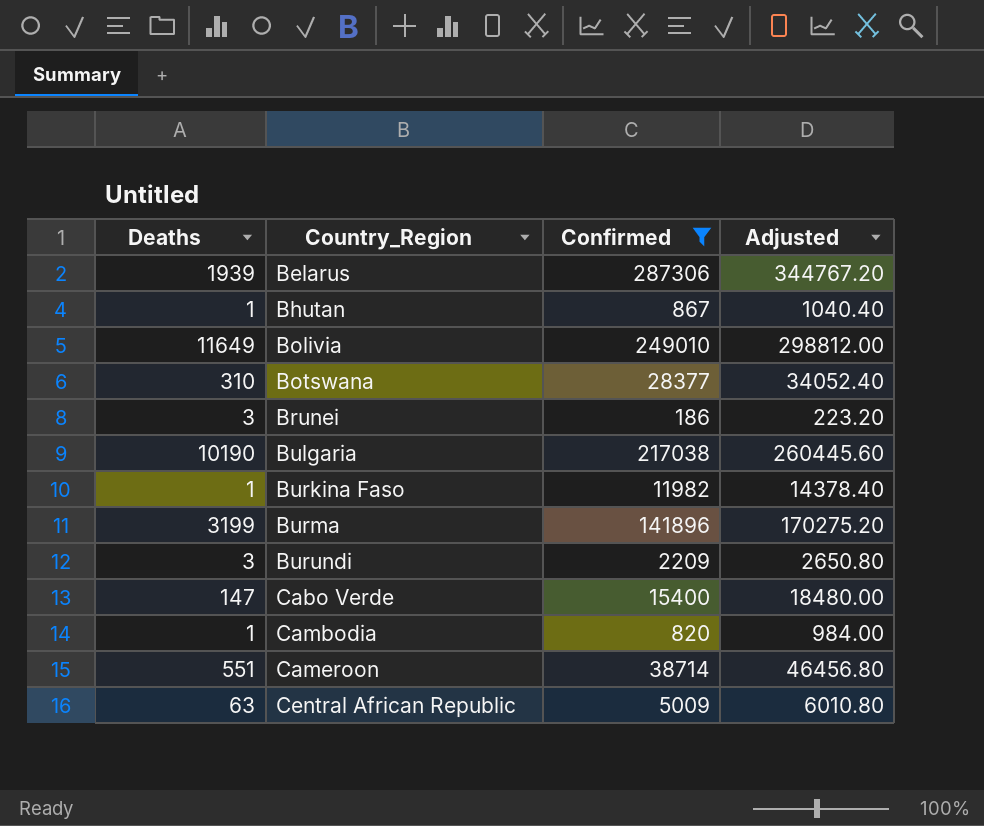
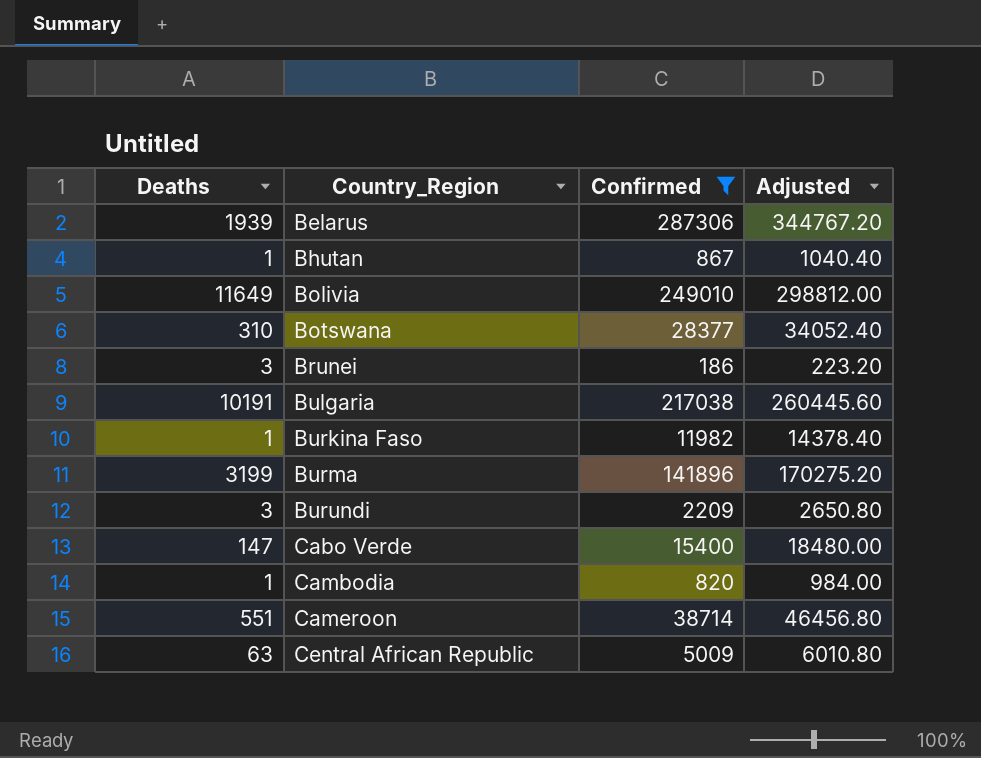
Bulgaria | Deaths: 10190 -> 10191

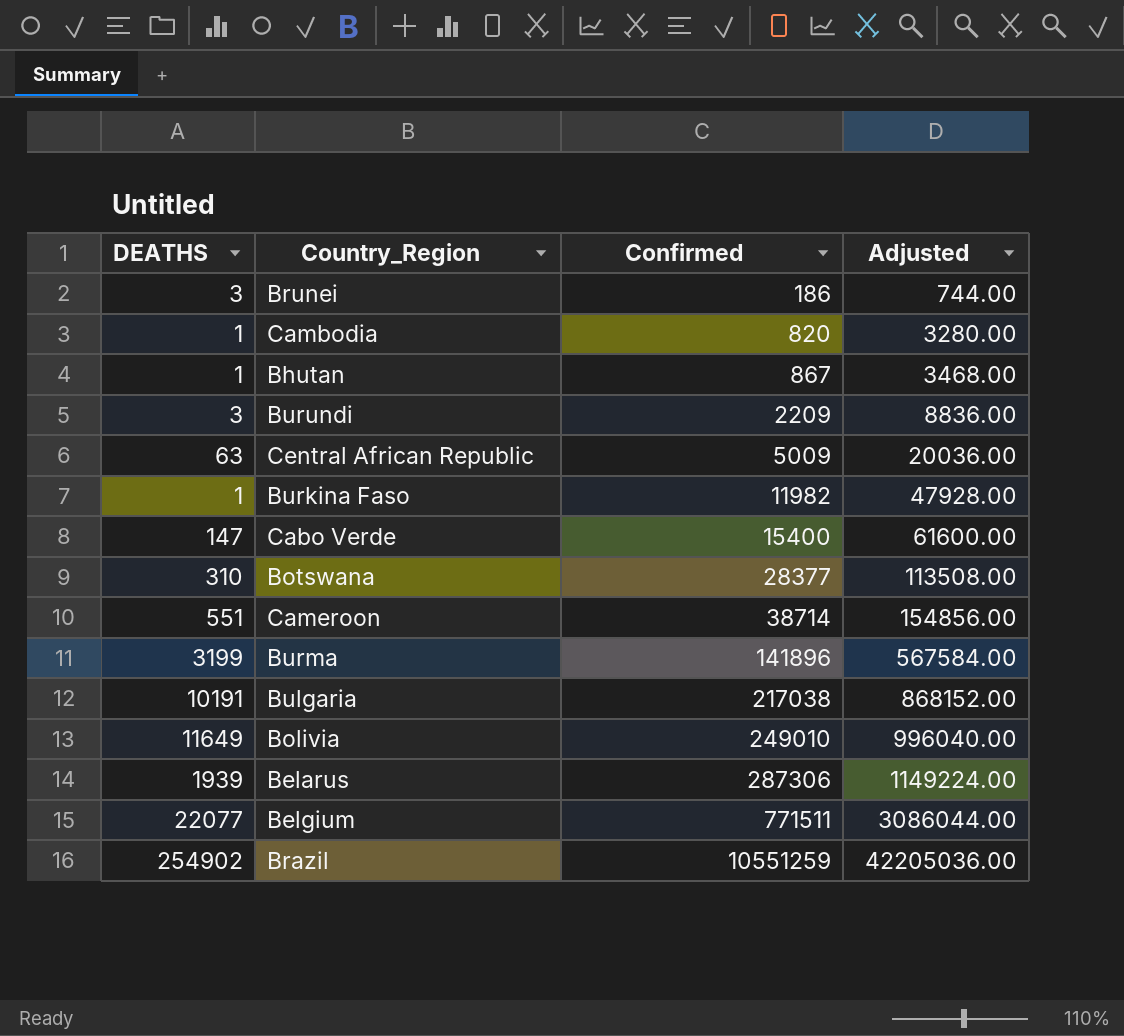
filter: Confirmed <= 287306 -> none
row order: Country_Region ascending -> Confirmed ascending
column name: Deaths -> DEATHS
column Adjusted | formula: [Confirmed] * 1.2 -> [Confirmed] * 4

